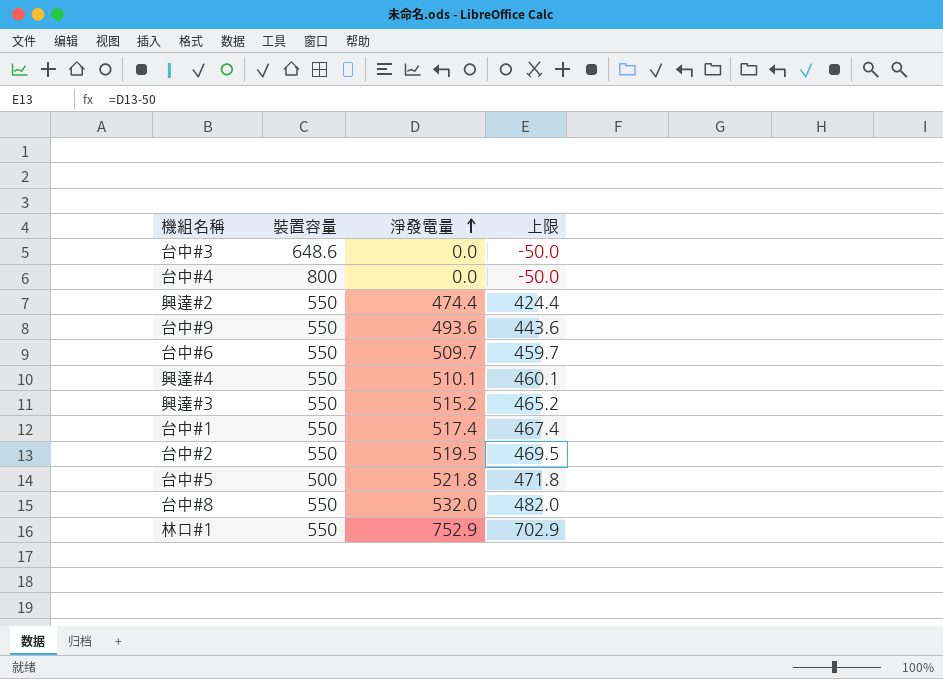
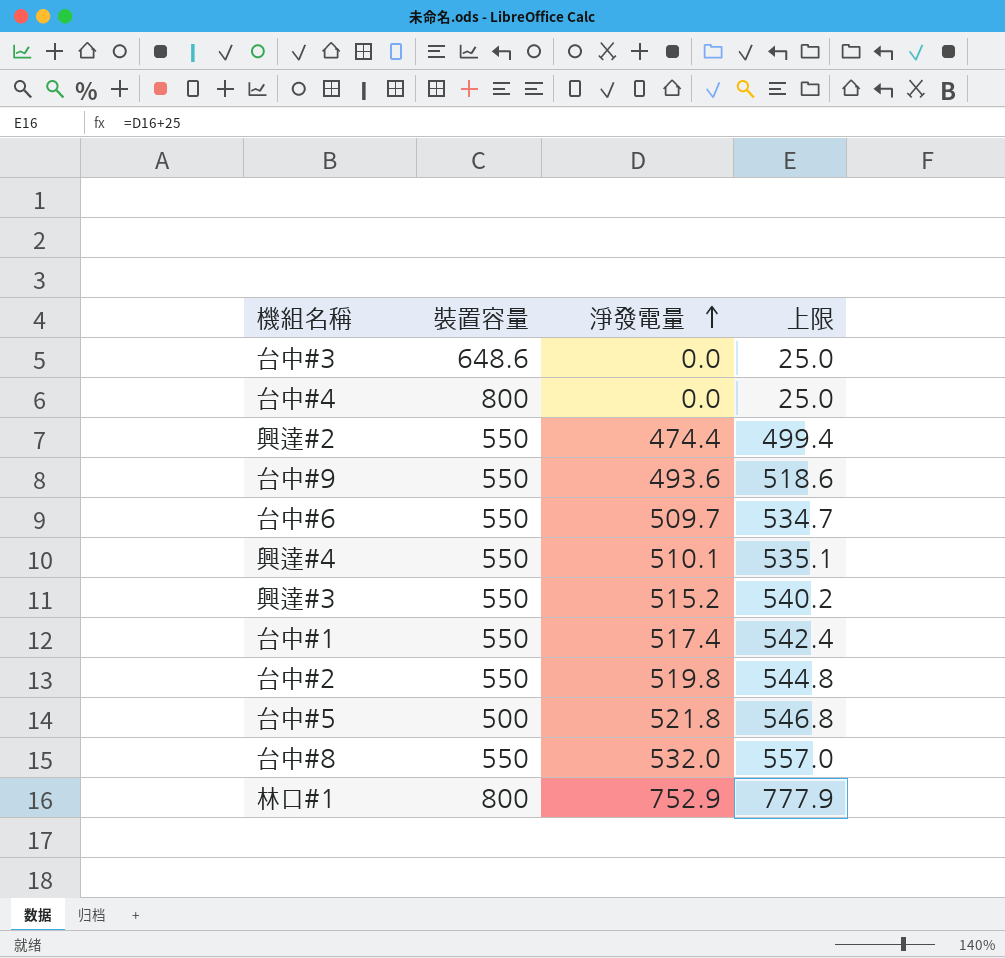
column 上限 | formula: [淨發電量] - 50 -> [淨發電量] + 25
台中#2 | 淨發電量: 519.5 -> 519.8
林口#1 | 裝置容量: 550 -> 800

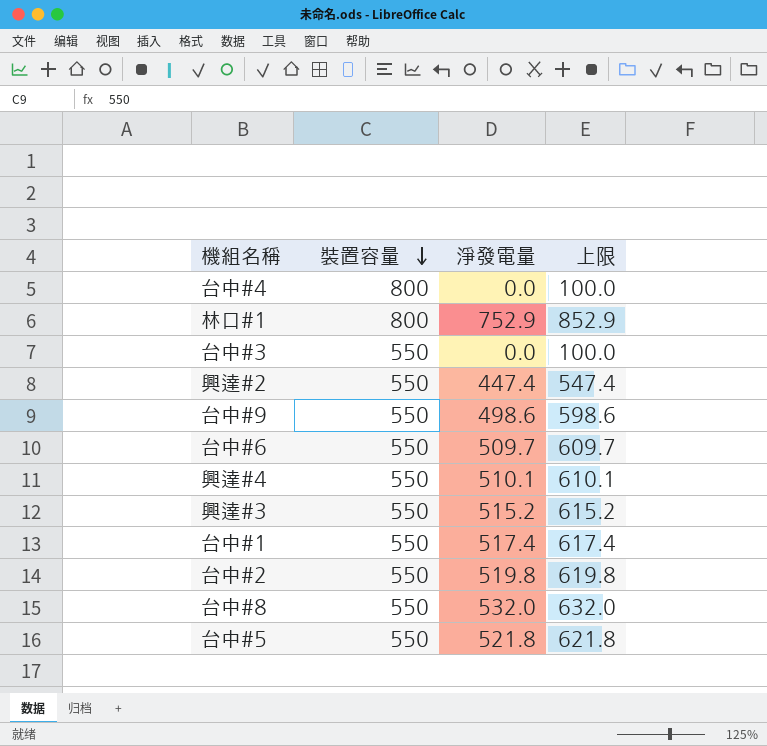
row order: 淨發電量 ascending -> 裝置容量 descending
column 上限 | formula: [淨發電量] + 25 -> [淨發電量] + 100
台中#3 | 裝置容量: 648.6 -> 550
興達#2 | 淨發電量: 474.4 -> 447.4
台中#9 | 淨發電量: 493.6 -> 498.6
台中#5 | 裝置容量: 500 -> 550

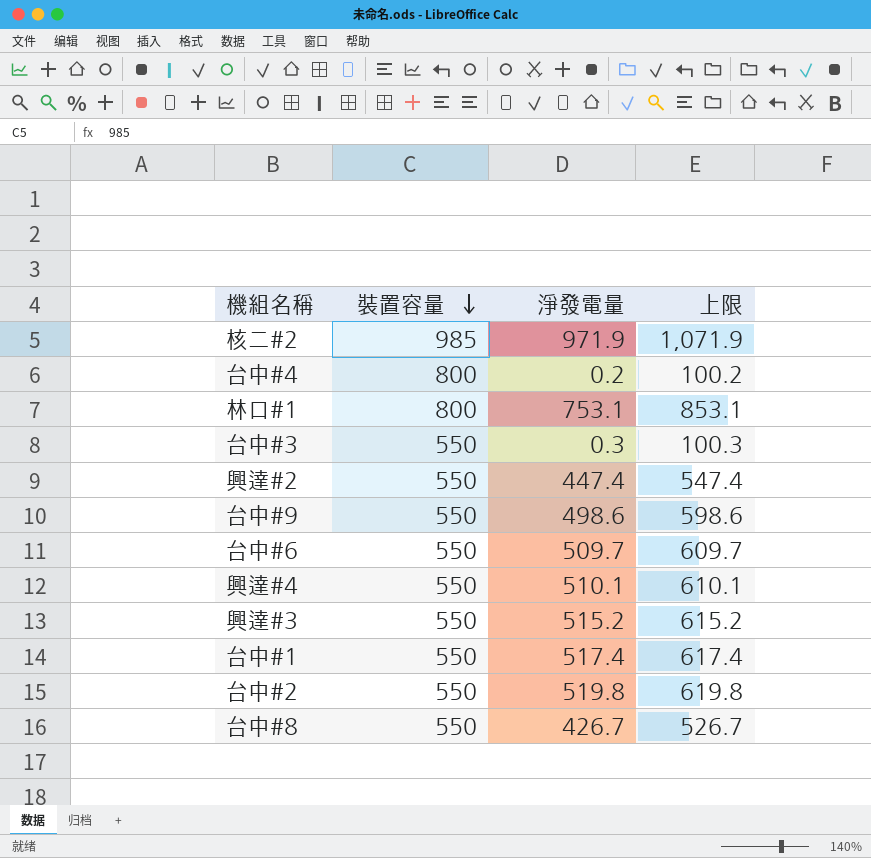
row 台中#5: 550 | 521.8 | 621.8 -> none
row 核二#2: none -> 985 | 971.9 | 1,071.9
台中#4 | 淨發電量: 0.0 -> 0.2
台中#4 | 上限: 100.0 -> 100.2
林口#1 | 淨發電量: 752.9 -> 753.1
林口#1 | 上限: 852.9 -> 853.1
台中#3 | 淨發電量: 0.0 -> 0.3
台中#3 | 上限: 100.0 -> 100.3
台中#8 | 淨發電量: 532.0 -> 426.7
台中#8 | 上限: 632.0 -> 526.7

